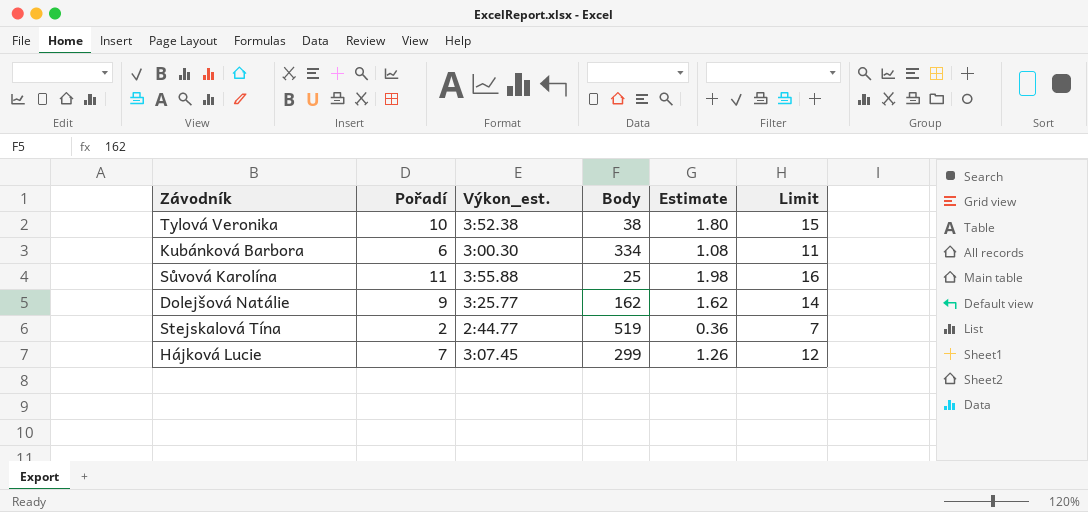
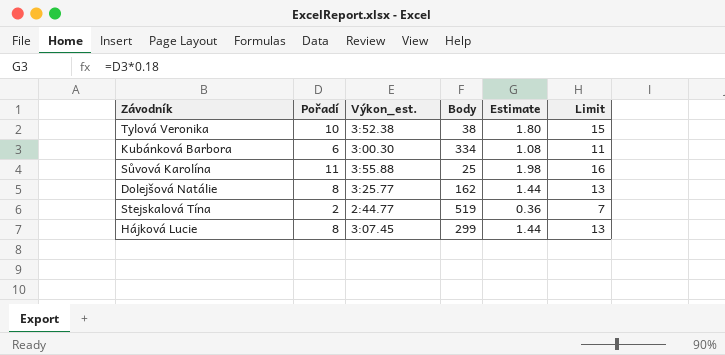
Dolejšová Natálie | Pořadí: 9 -> 8
Dolejšová Natálie | Estimate: 1.62 -> 1.44
Dolejšová Natálie | Limit: 14 -> 13
Hájková Lucie | Pořadí: 7 -> 8
Hájková Lucie | Estimate: 1.26 -> 1.44
Hájková Lucie | Limit: 12 -> 13

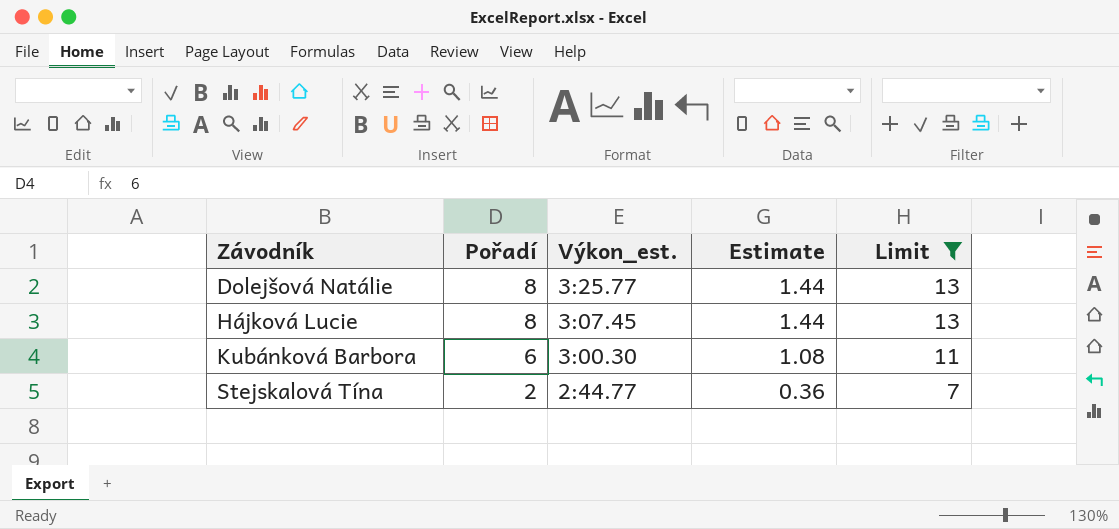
filter: none -> Limit <= 13
row order: none -> Závodník ascending
column Body | position: 4 -> none

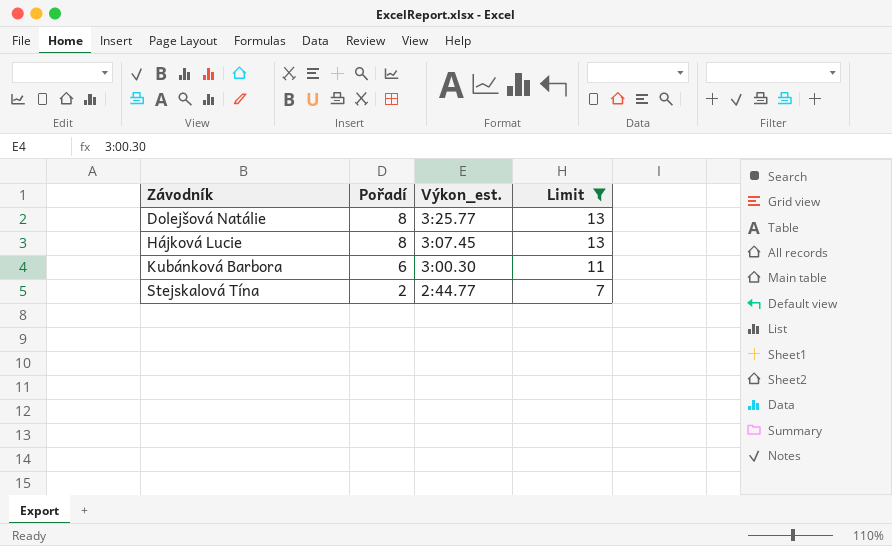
column Estimate | formula: [Pořadí] * 0.18 -> none

